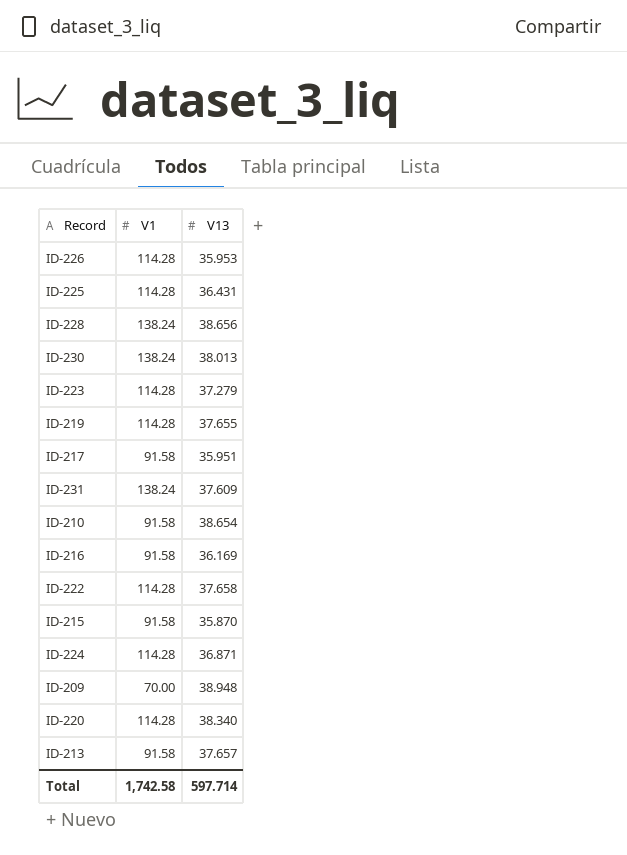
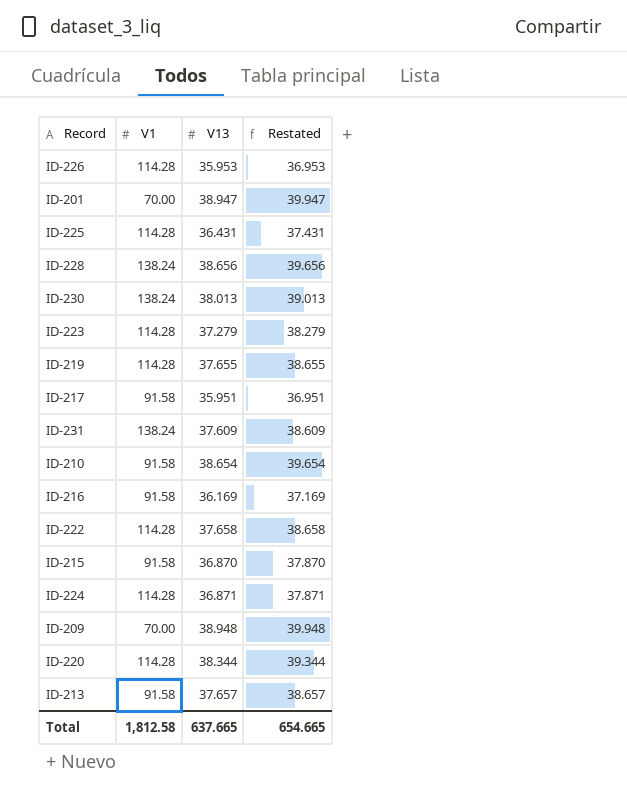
column Restated | formula: none -> [V13] + 1
row ID-201: none -> 70.00 | 38.947 | 39.947
ID-215 | V13: 35.870 -> 36.870
ID-220 | V13: 38.340 -> 38.344
Total | V1: 1,742.58 -> 1,812.58
Total | V13: 597.714 -> 637.665

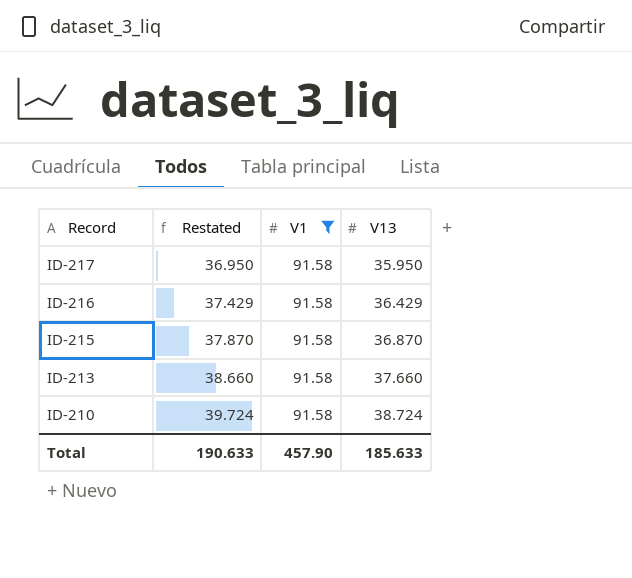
filter: none -> V1 = 91.58
row order: none -> Record descending
column Restated | position: 4 -> 2
ID-217 | Restated: 36.951 -> 36.950
ID-217 | V13: 35.951 -> 35.950
ID-216 | Restated: 37.169 -> 37.429
ID-216 | V13: 36.169 -> 36.429
ID-213 | Restated: 38.657 -> 38.660
ID-213 | V13: 37.657 -> 37.660
ID-210 | Restated: 39.654 -> 39.724
ID-210 | V13: 38.654 -> 38.724
Total | Restated: 654.665 -> 190.633
Total | V1: 1,812.58 -> 457.90
Total | V13: 637.665 -> 185.633

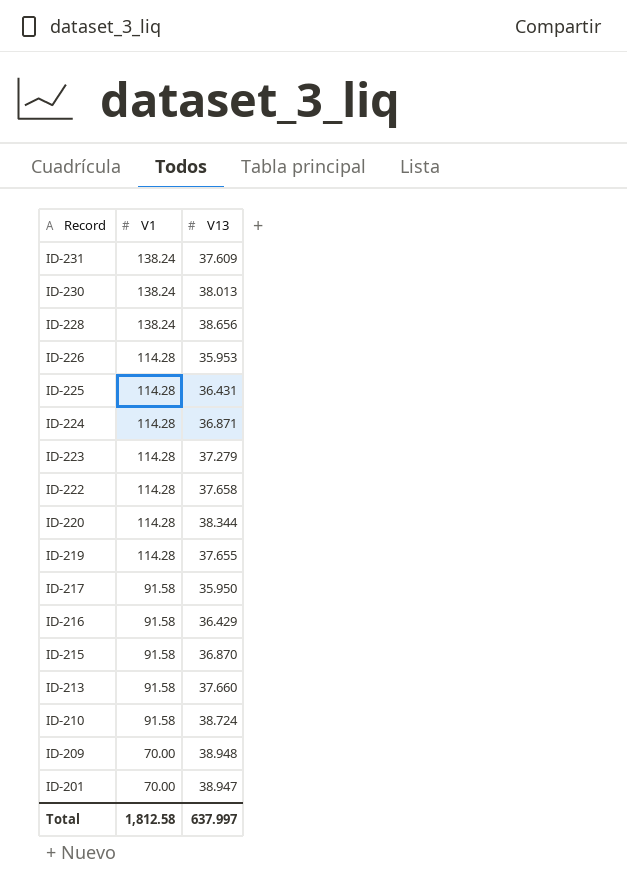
filter: V1 = 91.58 -> none
column Restated | formula: [V13] + 1 -> none
Total | V1: 457.90 -> 1,812.58
Total | V13: 185.633 -> 637.997

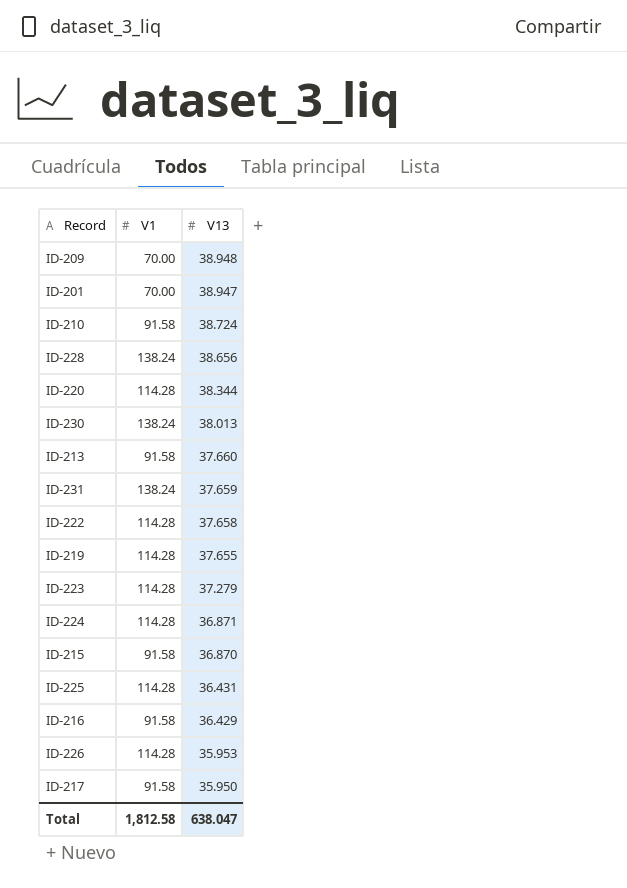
row order: Record descending -> V13 descending
ID-231 | V13: 37.609 -> 37.659
Total | V13: 637.997 -> 638.047

